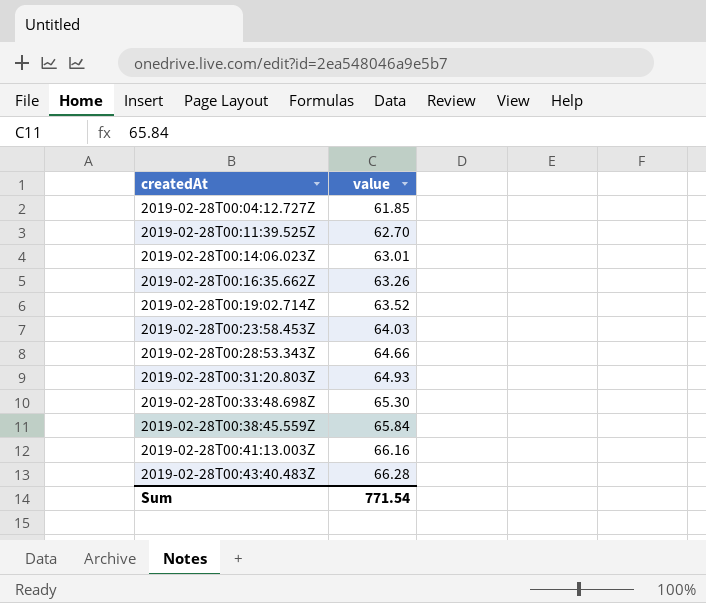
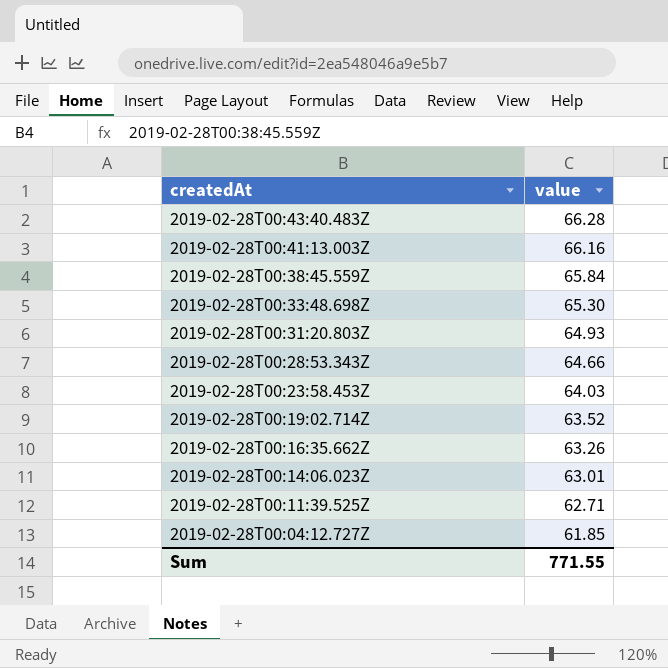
row order: createdAt ascending -> createdAt descending
2019-02-28T00:11:39.525Z | value: 62.70 -> 62.71
Sum | value: 771.54 -> 771.55

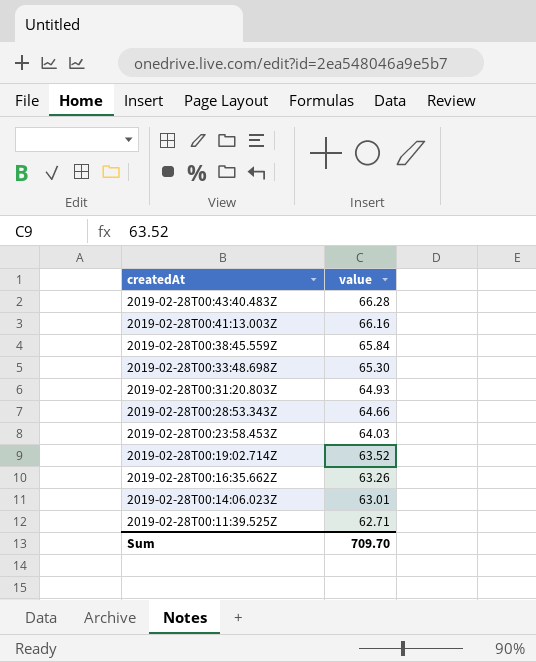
row 2019-02-28T00:04:12.727Z: 61.85 -> none
Sum | value: 771.55 -> 709.70

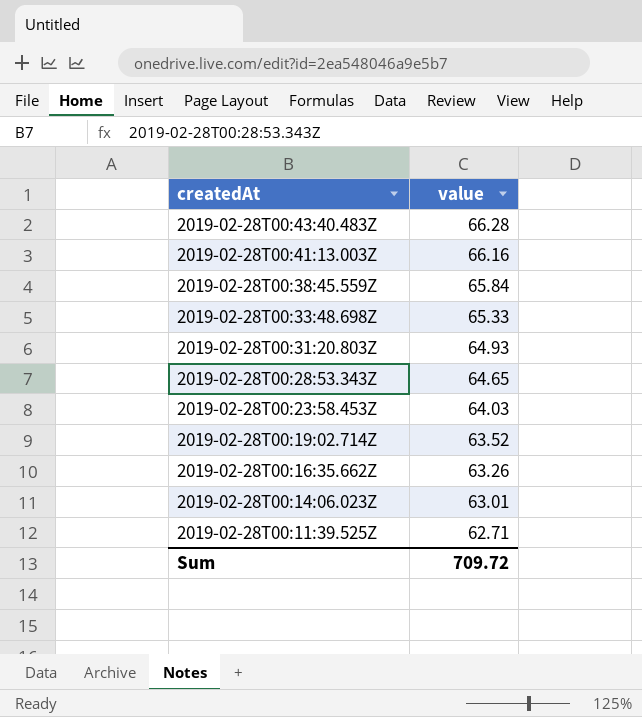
2019-02-28T00:33:48.698Z | value: 65.30 -> 65.33
2019-02-28T00:28:53.343Z | value: 64.66 -> 64.65
Sum | value: 709.70 -> 709.72

